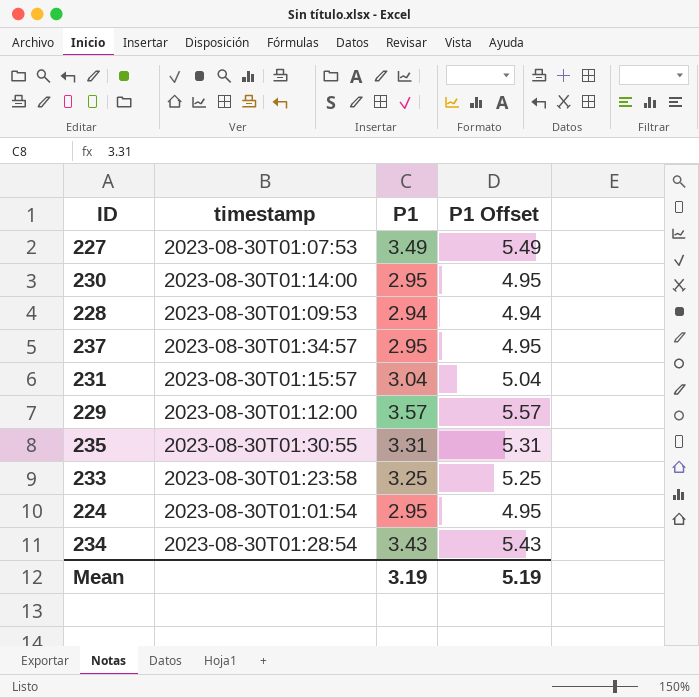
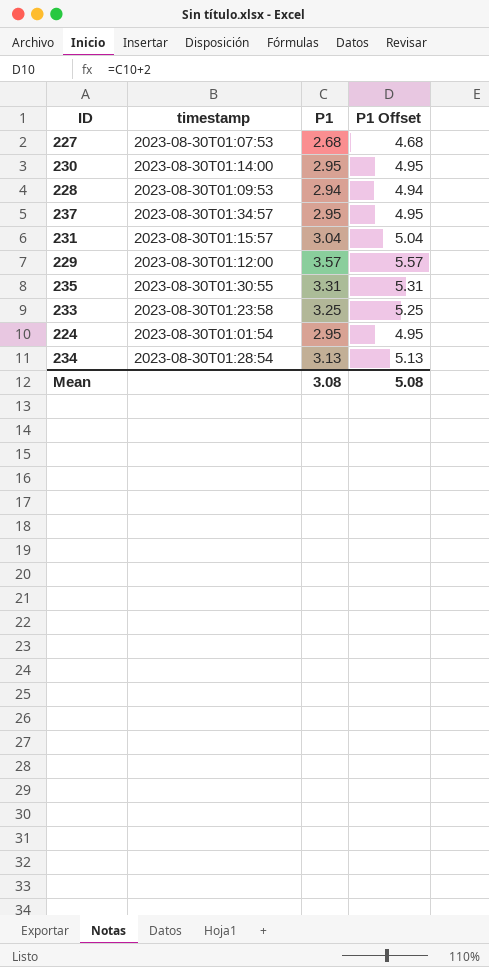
227 | P1: 3.49 -> 2.68
227 | P1 Offset: 5.49 -> 4.68
234 | P1: 3.43 -> 3.13
234 | P1 Offset: 5.43 -> 5.13
Mean | P1: 3.19 -> 3.08
Mean | P1 Offset: 5.19 -> 5.08

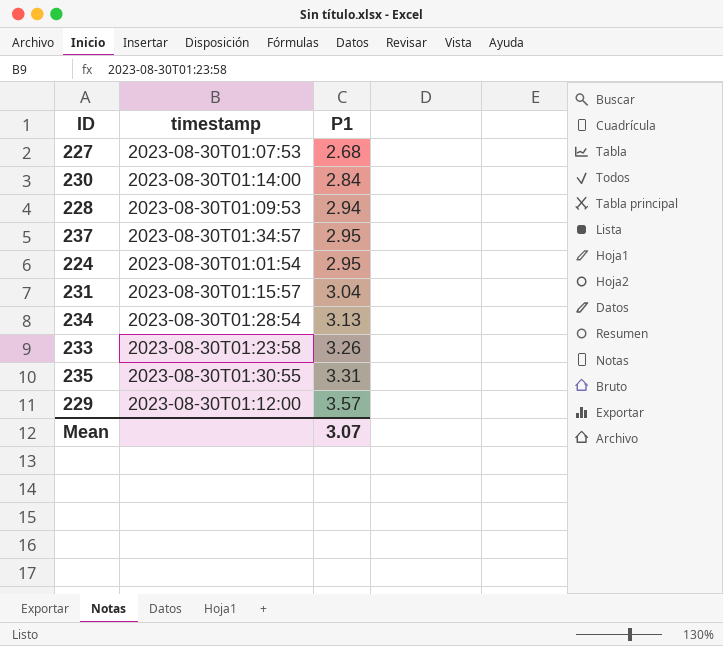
row order: none -> P1 ascending
column P1 Offset | formula: [P1] + 2 -> none
230 | P1: 2.95 -> 2.84
233 | P1: 3.25 -> 3.26
Mean | P1: 3.08 -> 3.07

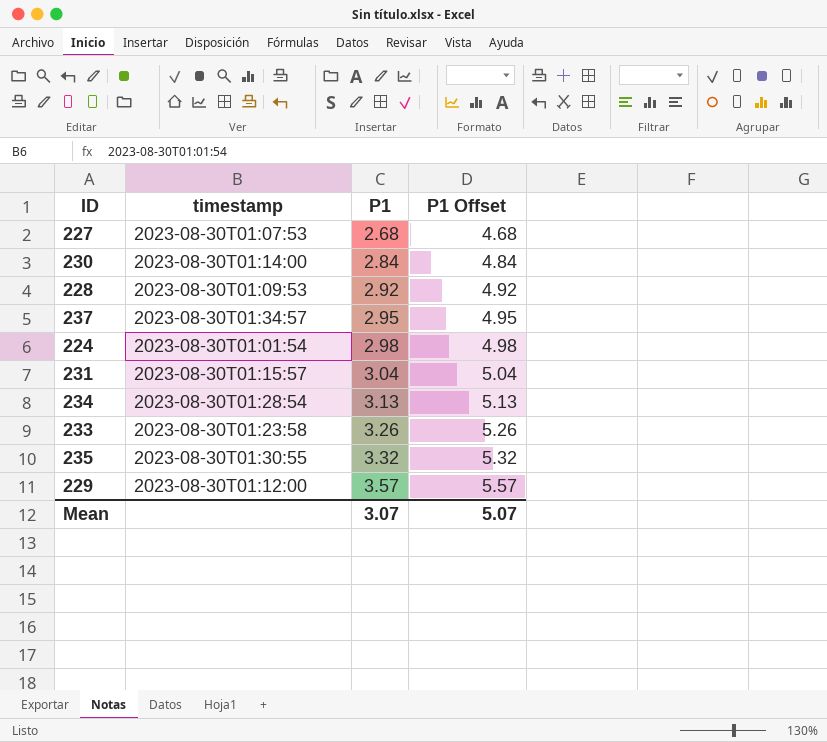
column P1 Offset | formula: none -> [P1] + 2
228 | P1: 2.94 -> 2.92
224 | P1: 2.95 -> 2.98
235 | P1: 3.31 -> 3.32

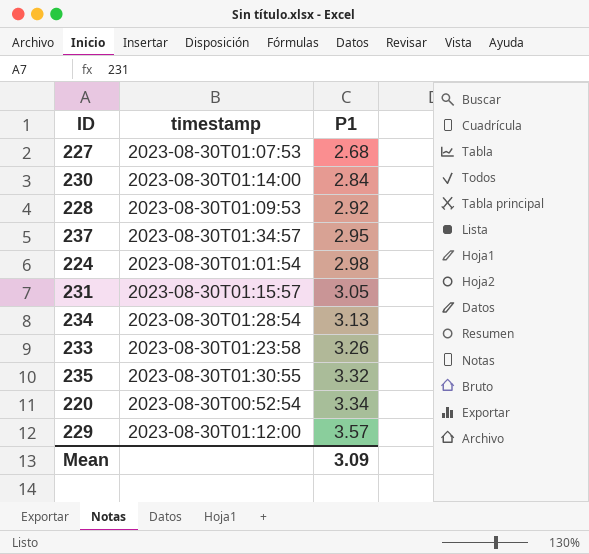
column P1 Offset | formula: [P1] + 2 -> none
231 | P1: 3.04 -> 3.05
row 220: none -> 2023-08-30T00:52:54 | 3.34
Mean | P1: 3.07 -> 3.09

